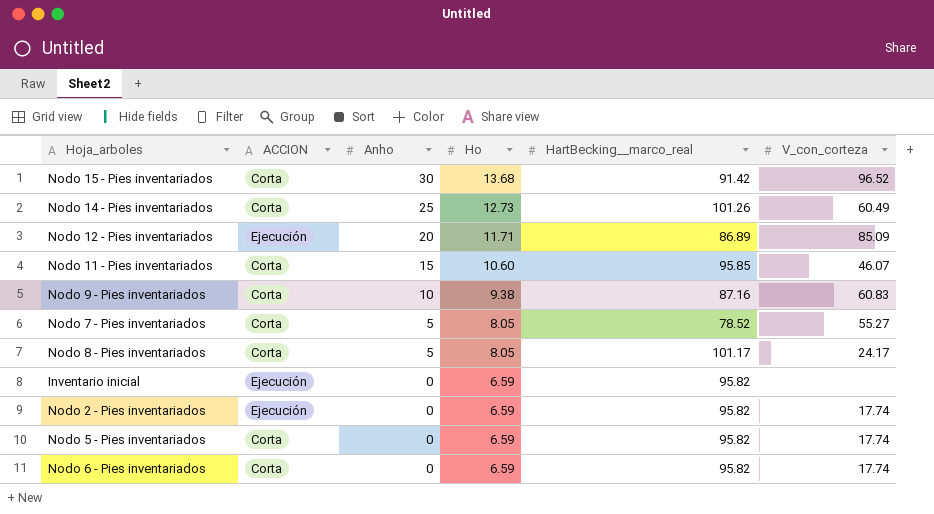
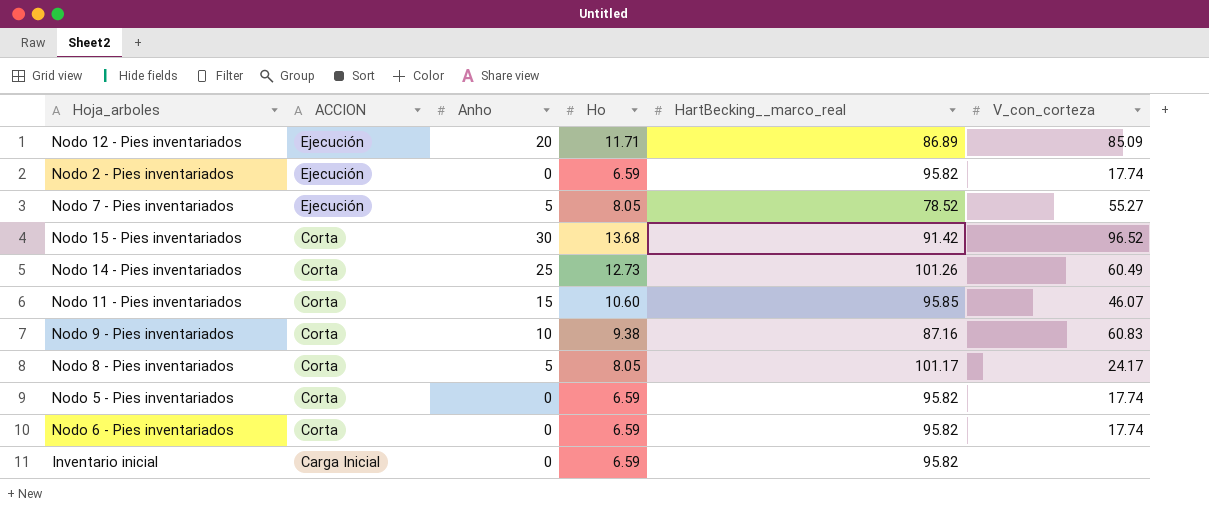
row order: Anho descending -> ACCION descending
Nodo 7 - Pies inventariados | ACCION: Corta -> Ejecución
Inventario inicial | ACCION: Ejecución -> Carga Inicial

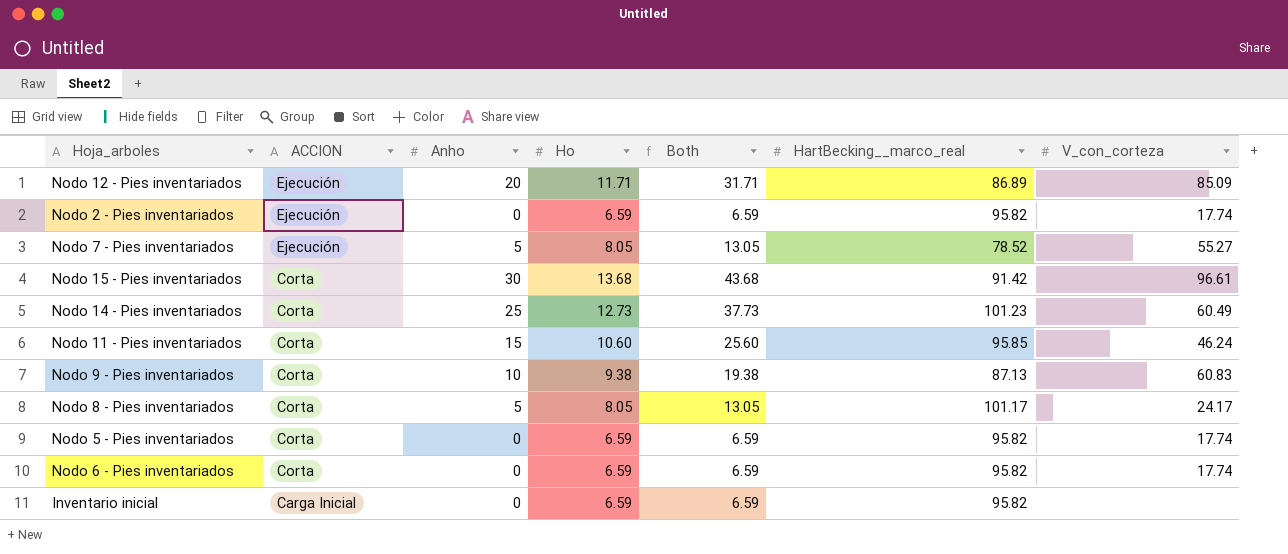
column Both | formula: none -> [Anho] + [Ho]
Nodo 15 - Pies inventariados | V_con_corteza: 96.52 -> 96.61
Nodo 14 - Pies inventariados | HartBecking__marco_real: 101.26 -> 101.23
Nodo 11 - Pies inventariados | V_con_corteza: 46.07 -> 46.24
Nodo 9 - Pies inventariados | HartBecking__marco_real: 87.16 -> 87.13

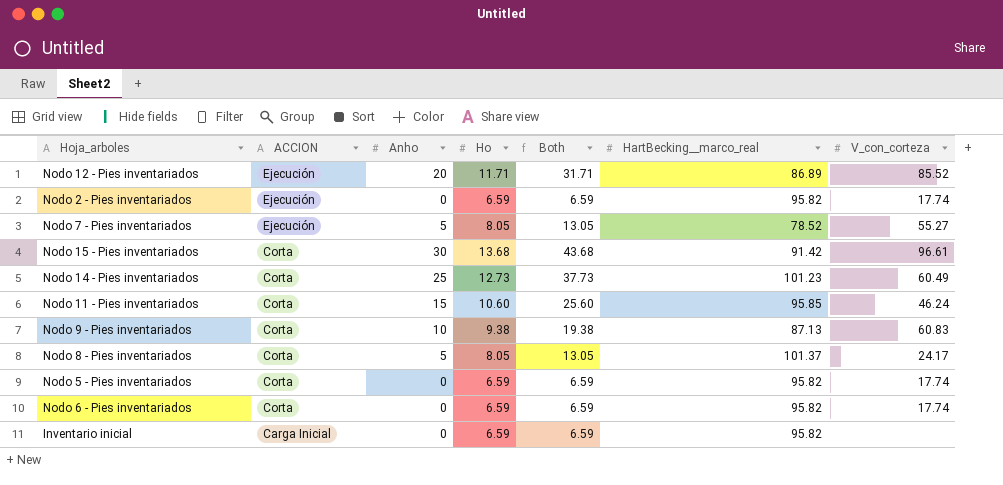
Nodo 12 - Pies inventariados | V_con_corteza: 85.09 -> 85.52
Nodo 8 - Pies inventariados | HartBecking__marco_real: 101.17 -> 101.37

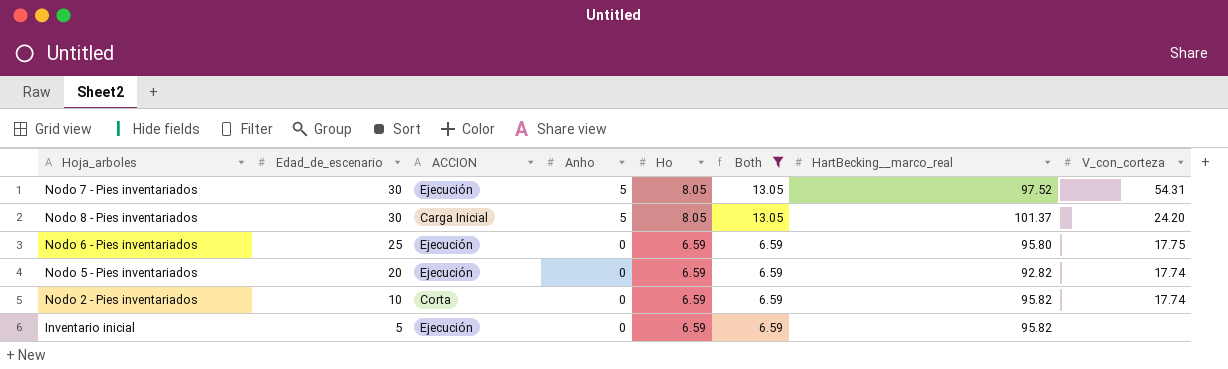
filter: none -> Both <= 13.05
row order: ACCION descending -> Edad_de_escenario descending
column Edad_de_escenario | position: none -> 2
Nodo 7 - Pies inventariados | HartBecking__marco_real: 78.52 -> 97.52
Nodo 7 - Pies inventariados | V_con_corteza: 55.27 -> 54.31
Nodo 8 - Pies inventariados | ACCION: Corta -> Carga Inicial
Nodo 8 - Pies inventariados | V_con_corteza: 24.17 -> 24.20
Nodo 6 - Pies inventariados | ACCION: Corta -> Ejecución
Nodo 6 - Pies inventariados | HartBecking__marco_real: 95.82 -> 95.80
Nodo 6 - Pies inventariados | V_con_corteza: 17.74 -> 17.75
Nodo 5 - Pies inventariados | ACCION: Corta -> Ejecución
Nodo 5 - Pies inventariados | HartBecking__marco_real: 95.82 -> 92.82
Nodo 2 - Pies inventariados | ACCION: Ejecución -> Corta
Inventario inicial | ACCION: Carga Inicial -> Ejecución

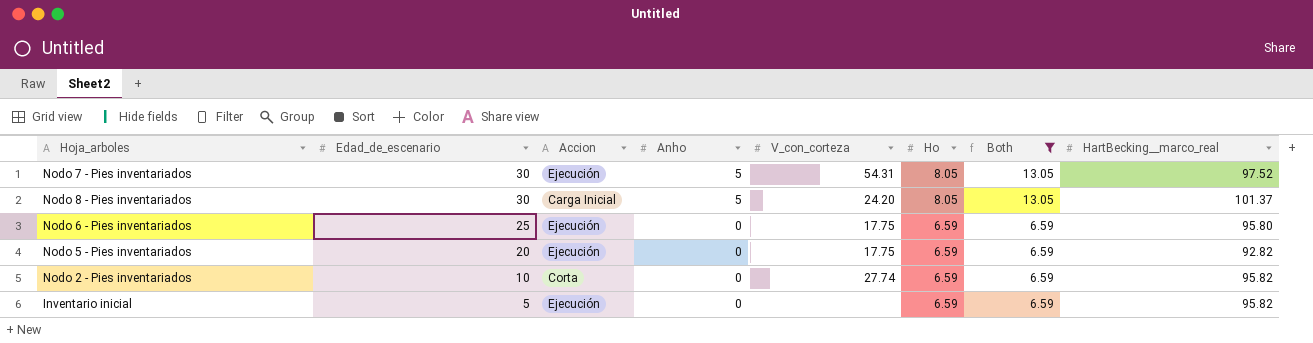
column name: ACCION -> Accion
column V_con_corteza | position: 8 -> 5
Nodo 5 - Pies inventariados | V_con_corteza: 17.74 -> 17.75
Nodo 2 - Pies inventariados | V_con_corteza: 17.74 -> 27.74

